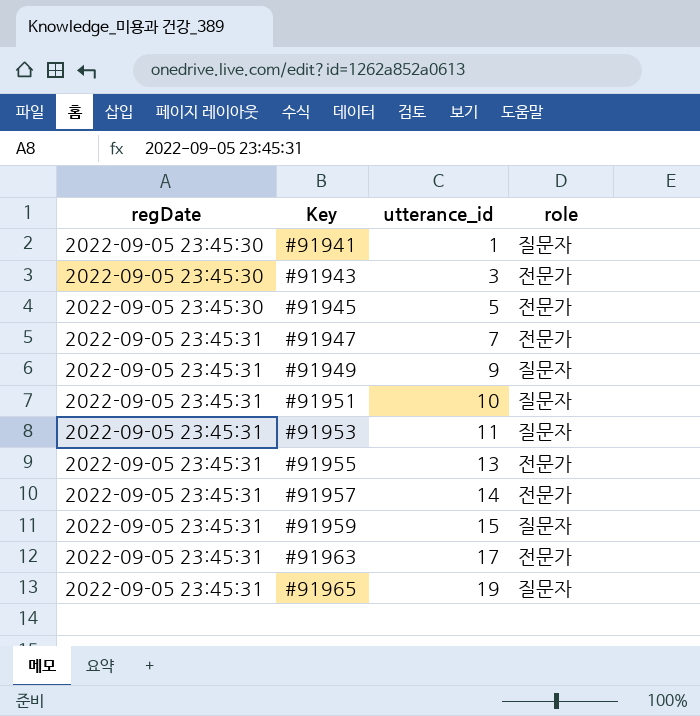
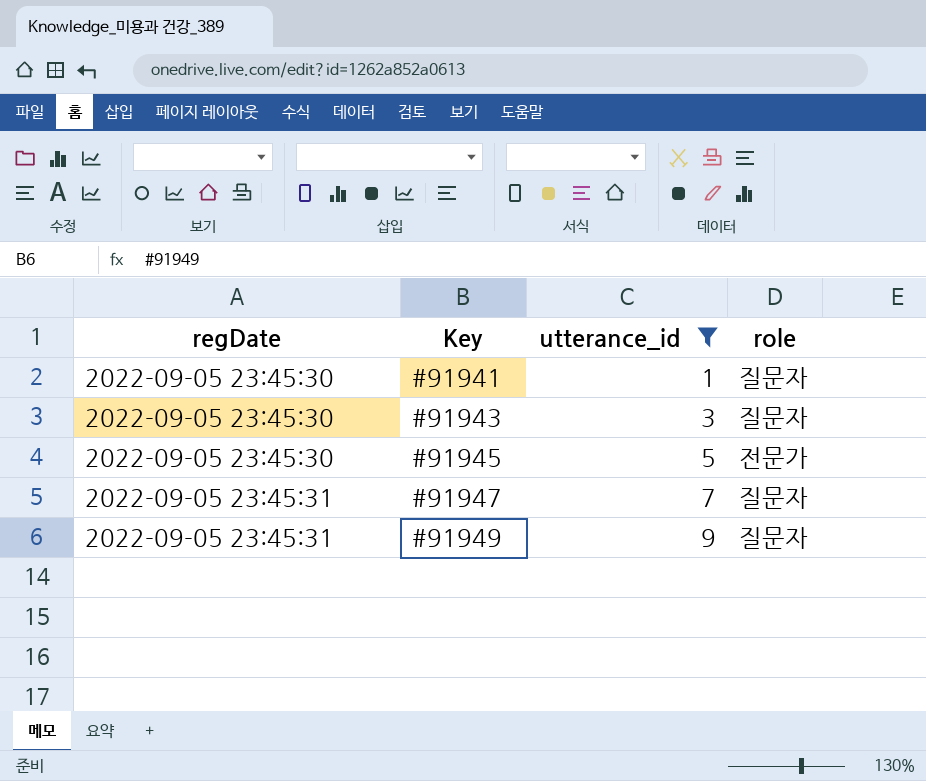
filter: none -> utterance_id <= 9
#91943 | role: 전문가 -> 질문자
#91947 | role: 전문가 -> 질문자

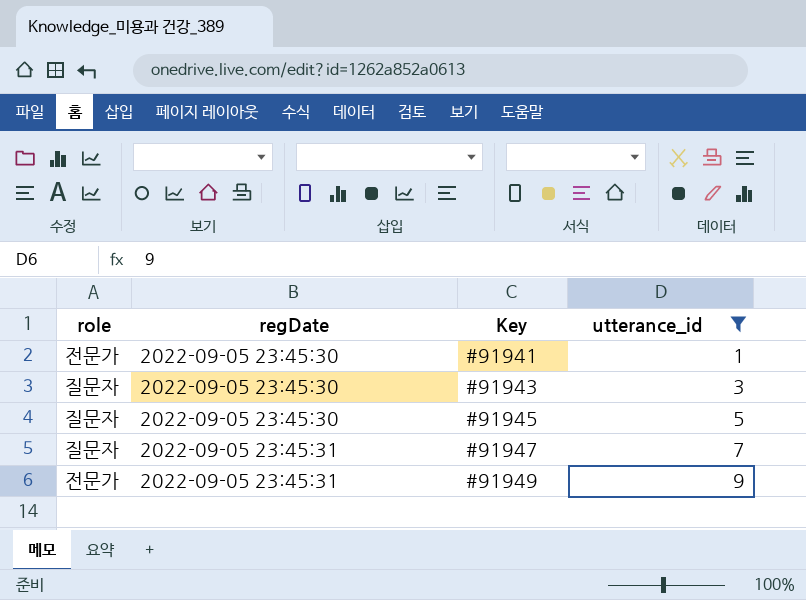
column role | position: 4 -> 1
#91941 | role: 질문자 -> 전문가
#91945 | role: 전문가 -> 질문자
#91949 | role: 질문자 -> 전문가

